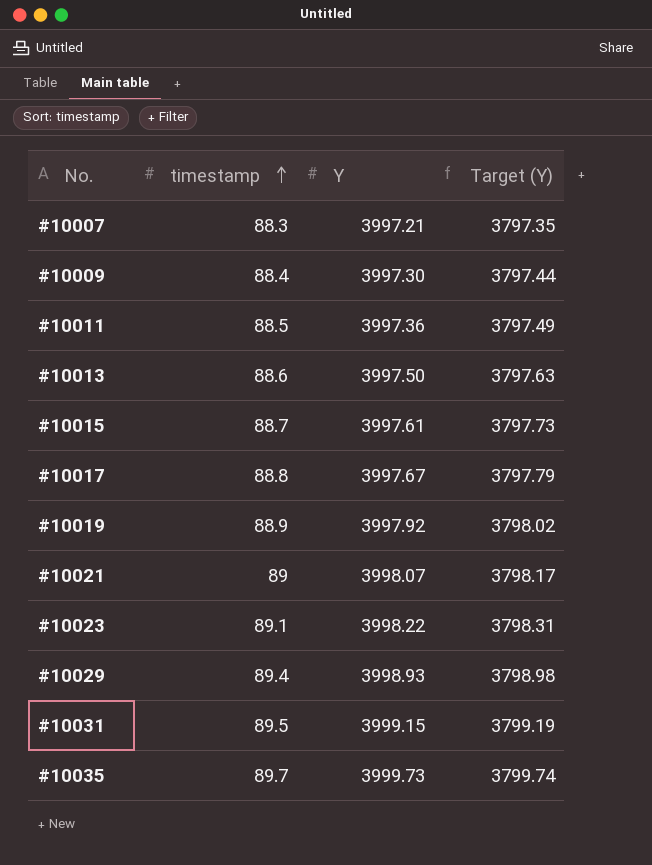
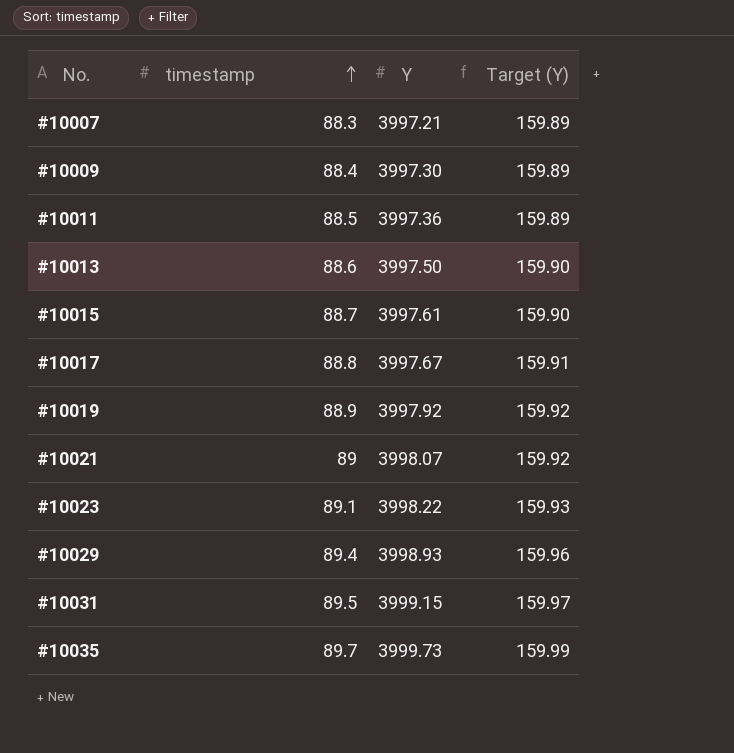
column Target (Y) | formula: [Y] * 0.95 -> [Y] * 0.04

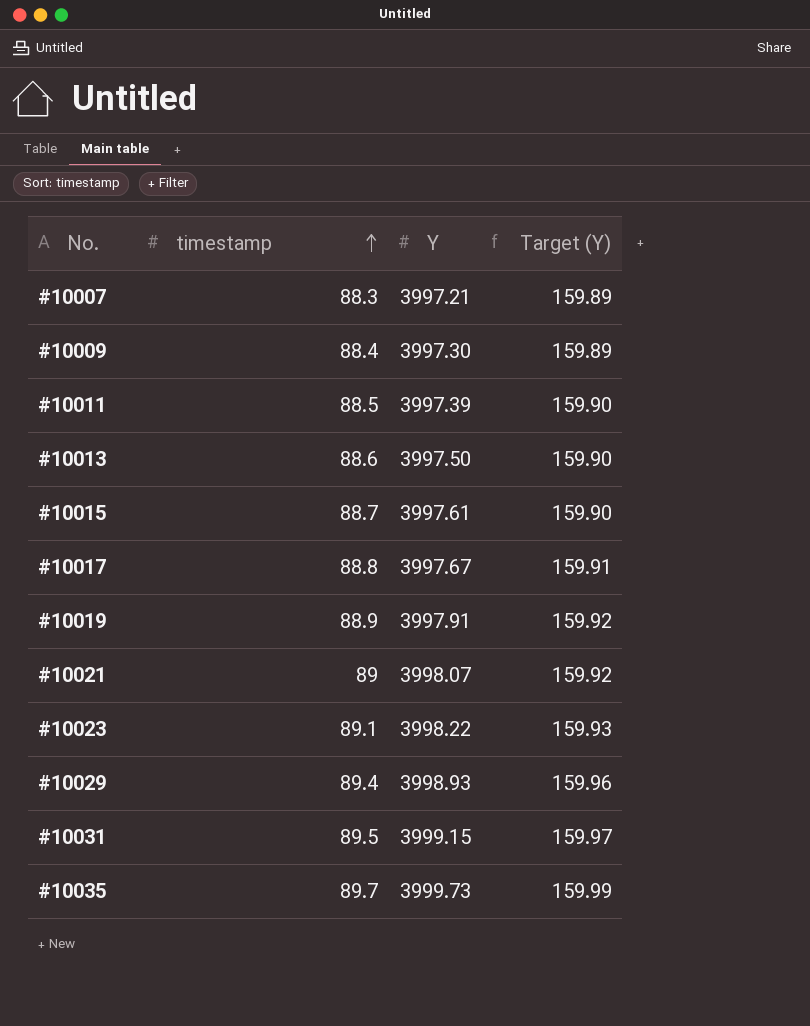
#10011 | Y: 3997.36 -> 3997.39
#10011 | Target (Y): 159.89 -> 159.90
#10019 | Y: 3997.92 -> 3997.91

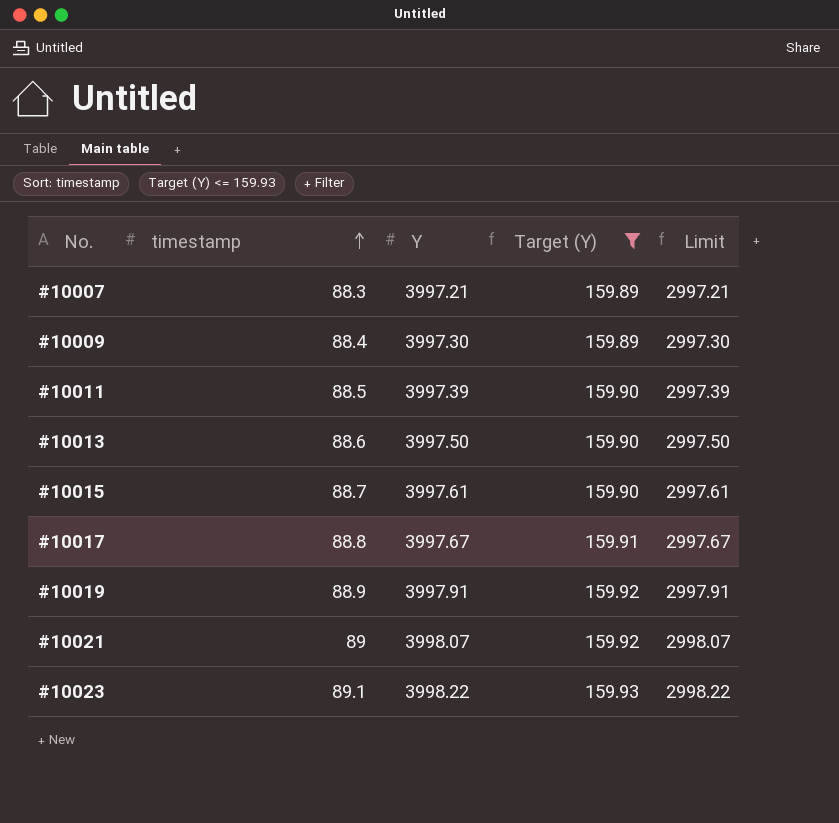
filter: none -> Target (Y) <= 159.93
column Limit | formula: none -> [Y] - 1000

